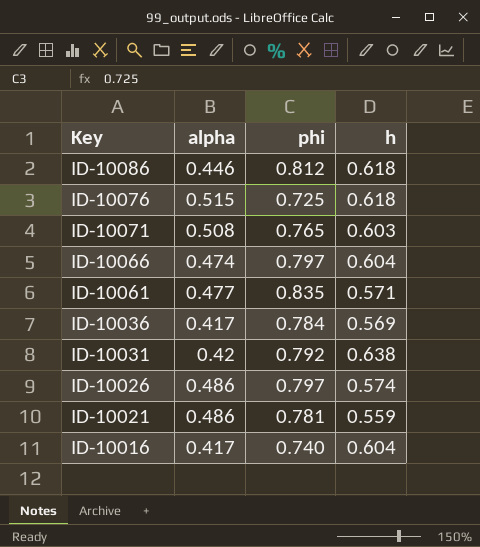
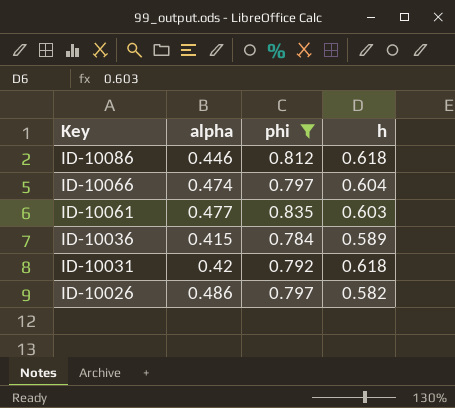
filter: none -> phi >= 0.784
ID-10061 | h: 0.571 -> 0.603
ID-10036 | alpha: 0.417 -> 0.415
ID-10036 | h: 0.569 -> 0.589
ID-10031 | h: 0.638 -> 0.618
ID-10026 | h: 0.574 -> 0.582

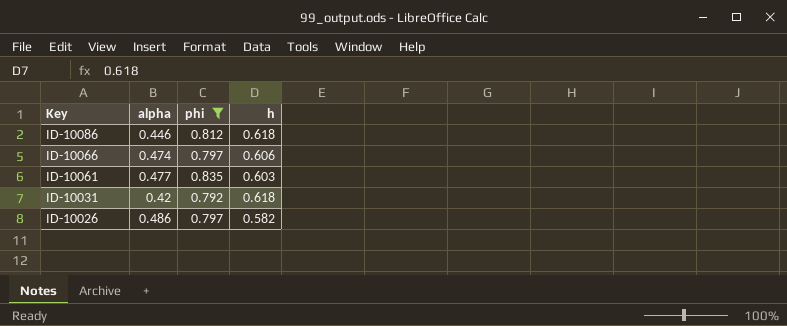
row ID-10036: 0.415 | 0.784 | 0.589 -> none
ID-10066 | h: 0.604 -> 0.606

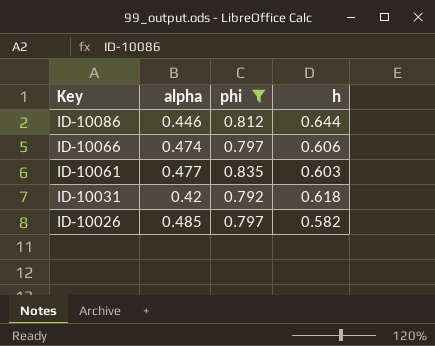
ID-10086 | h: 0.618 -> 0.644
ID-10026 | alpha: 0.486 -> 0.485

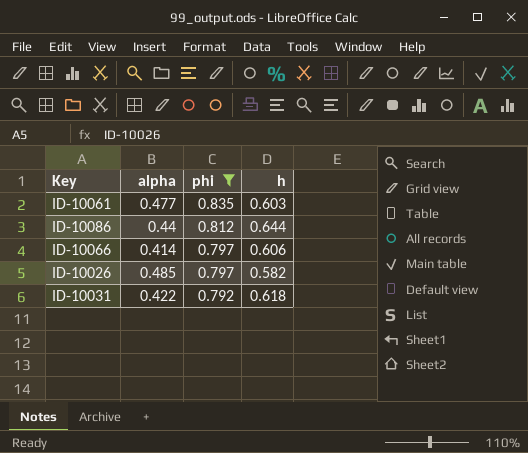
row order: Key descending -> phi descending
ID-10086 | alpha: 0.446 -> 0.44
ID-10066 | alpha: 0.474 -> 0.414
ID-10031 | alpha: 0.42 -> 0.422

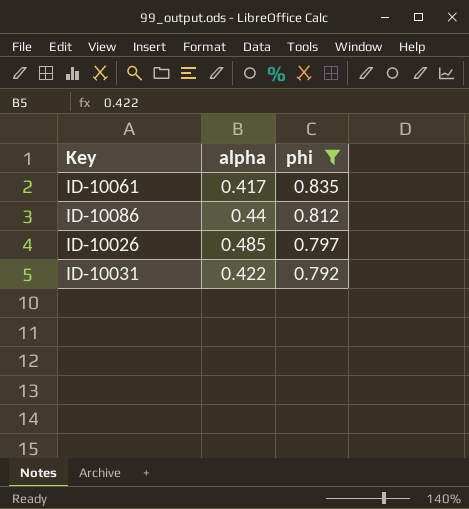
column h | position: 4 -> none
row ID-10066: 0.414 | 0.797 | 0.606 -> none
ID-10061 | alpha: 0.477 -> 0.417

